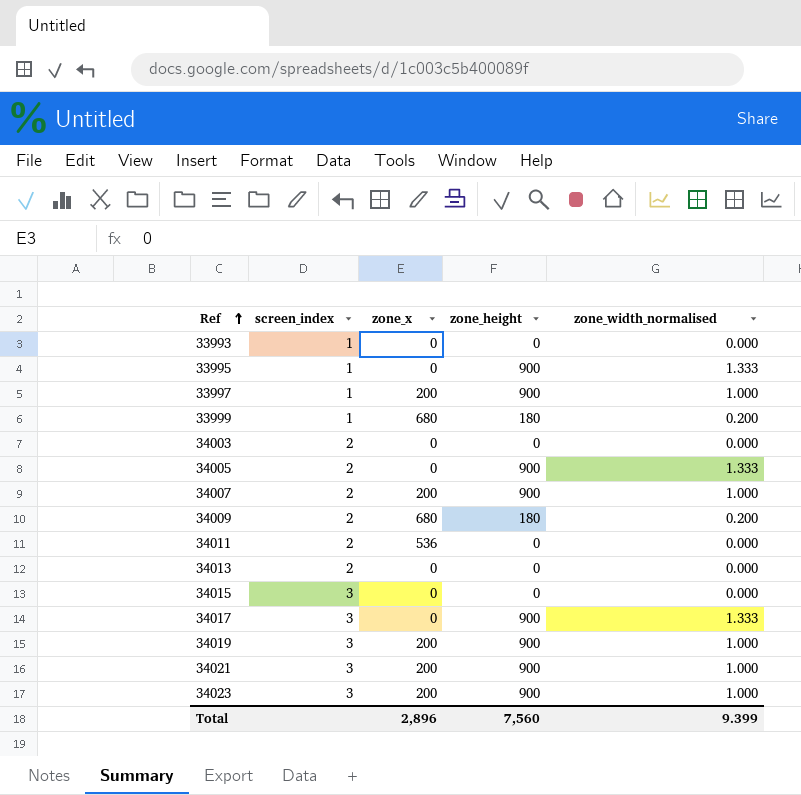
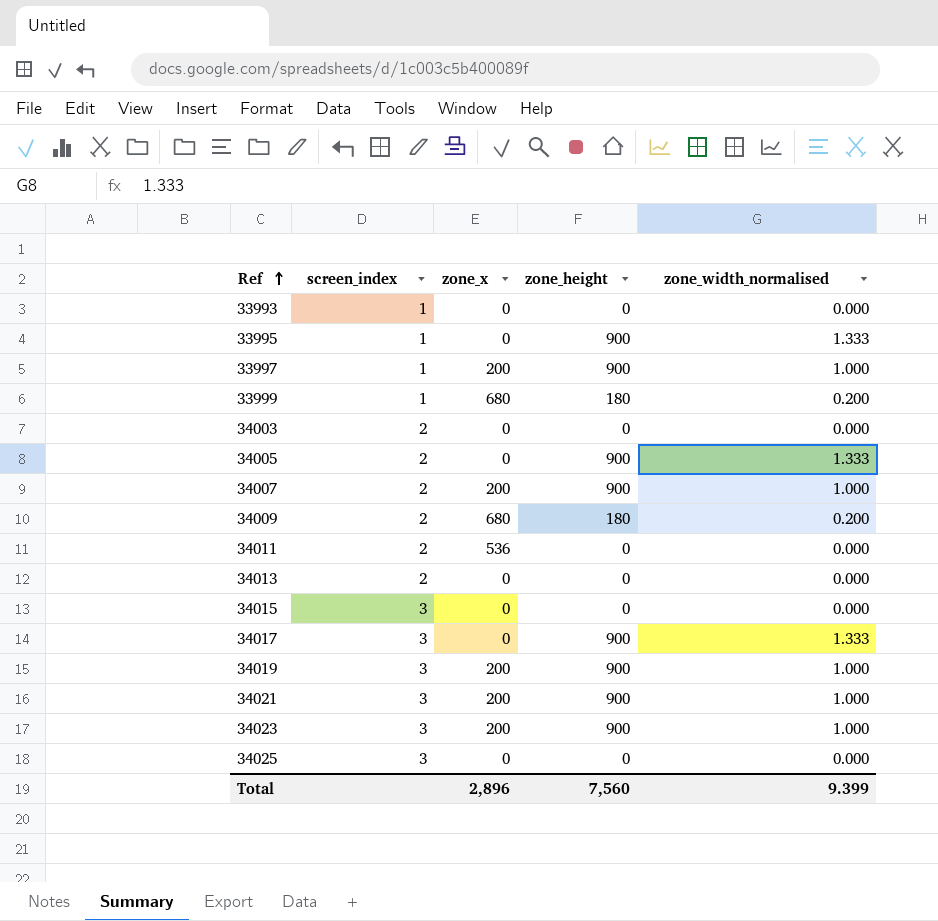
row 34025: none -> 3 | 0 | 0 | 0.000

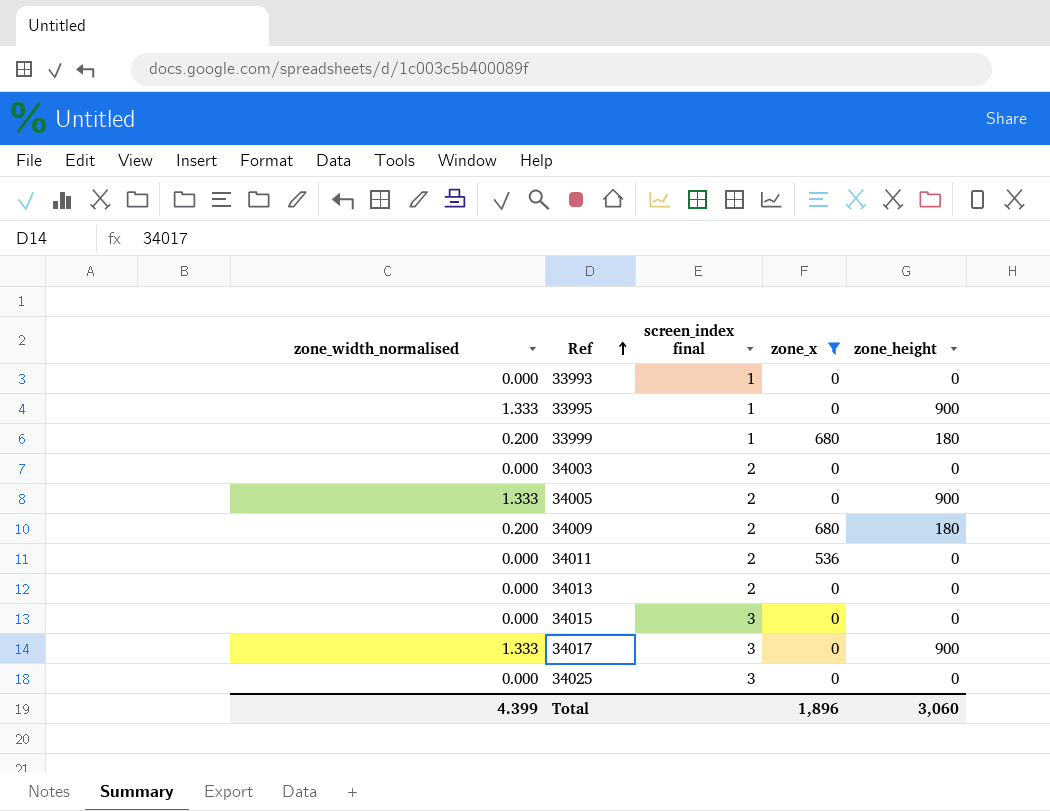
filter: none -> zone_x != 200
column zone_width_normalised | position: 5 -> 1
column name: screen_index -> screen_index final
Total | zone_width_normalised: 9.399 -> 4.399
Total | zone_x: 2,896 -> 1,896
Total | zone_height: 7,560 -> 3,060

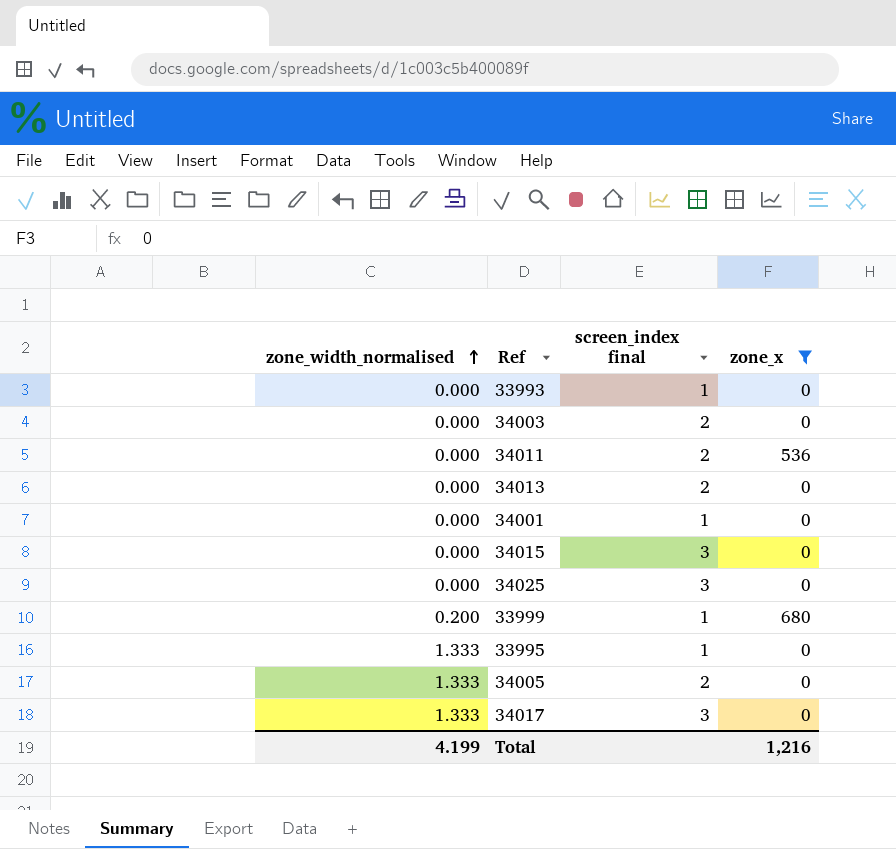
row order: Ref ascending -> zone_width_normalised ascending
column zone_height | position: 5 -> none
row 34009: 0.200 | 2 | 680 | 180 -> none
row 34001: none -> 0.000 | 1 | 0
Total | zone_width_normalised: 4.399 -> 4.199
Total | zone_x: 1,896 -> 1,216

